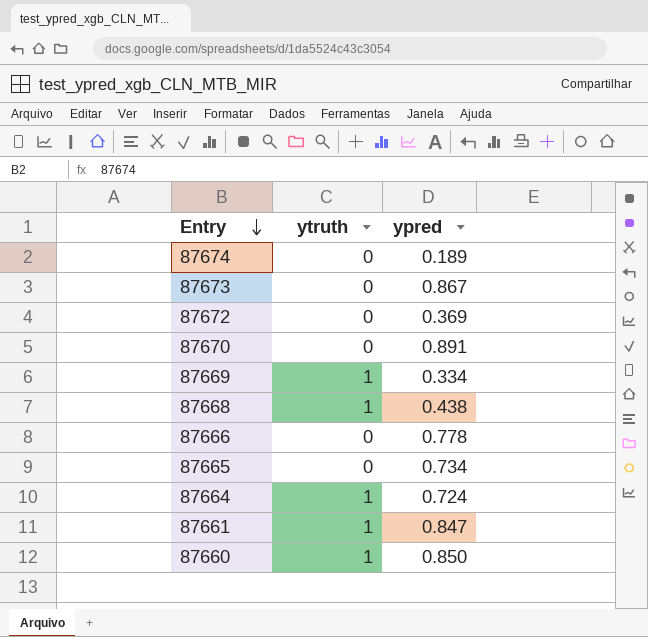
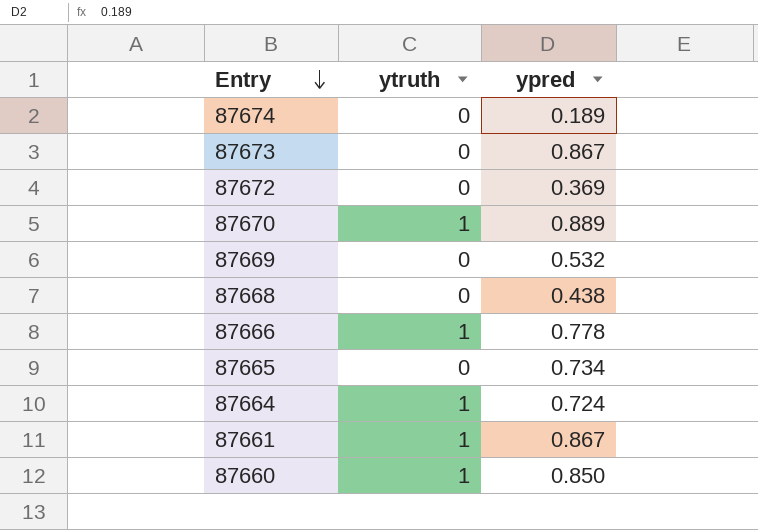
87670 | ytruth: 0 -> 1
87670 | ypred: 0.891 -> 0.889
87669 | ytruth: 1 -> 0
87669 | ypred: 0.334 -> 0.532
87668 | ytruth: 1 -> 0
87666 | ytruth: 0 -> 1
87661 | ypred: 0.847 -> 0.867

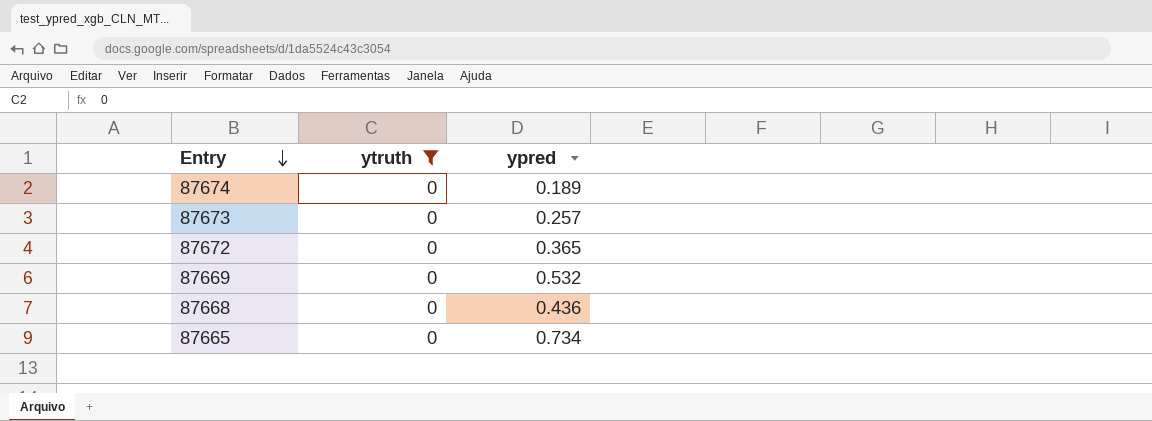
filter: none -> ytruth = 0
87673 | ypred: 0.867 -> 0.257
87672 | ypred: 0.369 -> 0.365
87668 | ypred: 0.438 -> 0.436

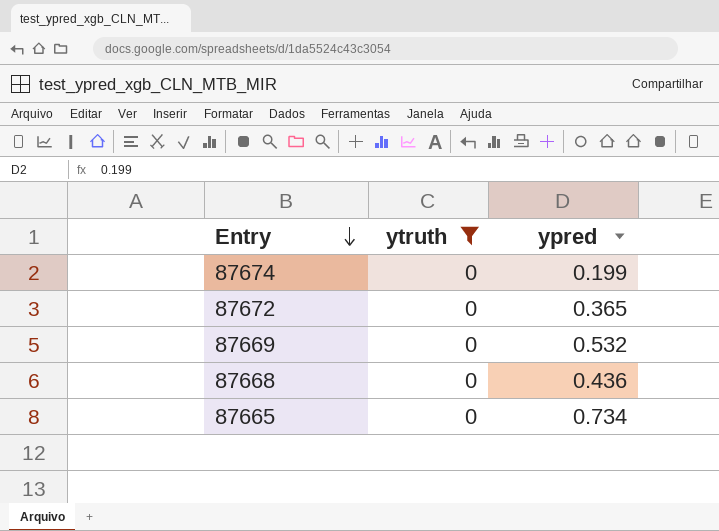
row 87673: 0 | 0.257 -> none
87674 | ypred: 0.189 -> 0.199

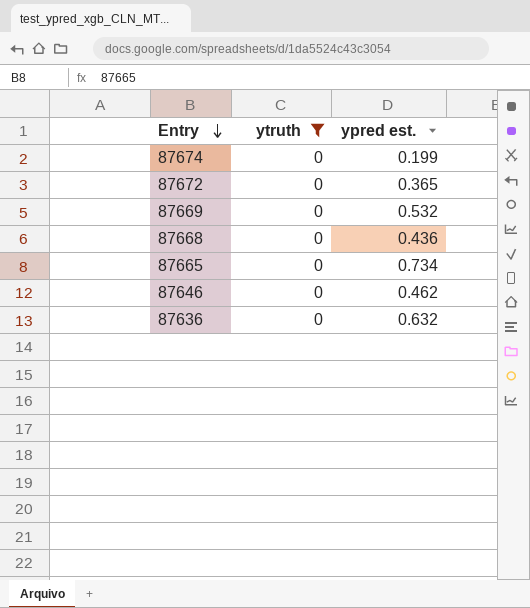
column name: ypred -> ypred est.
row 87646: none -> 0 | 0.462
row 87636: none -> 0 | 0.632

